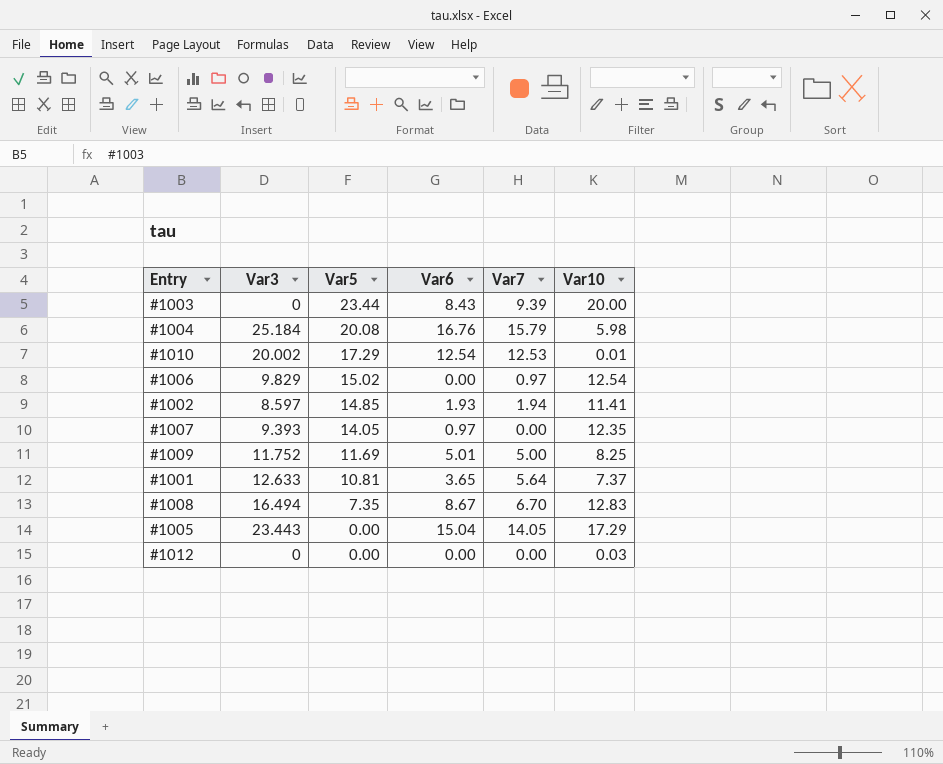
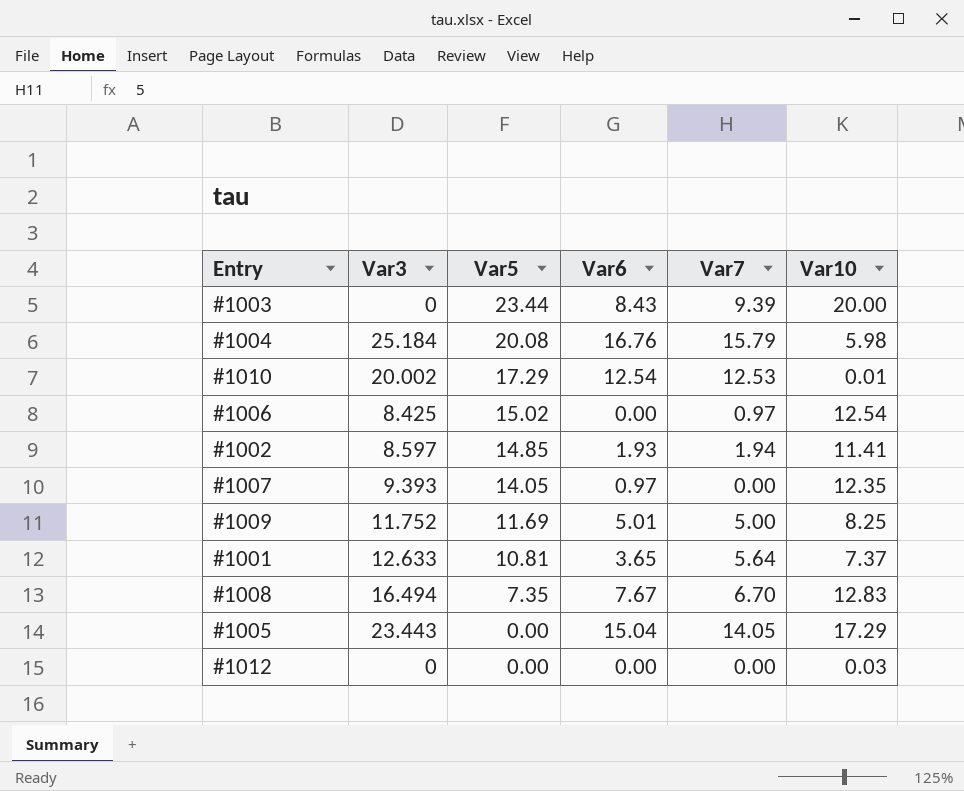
#1006 | Var3: 9.829 -> 8.425
#1008 | Var6: 8.67 -> 7.67

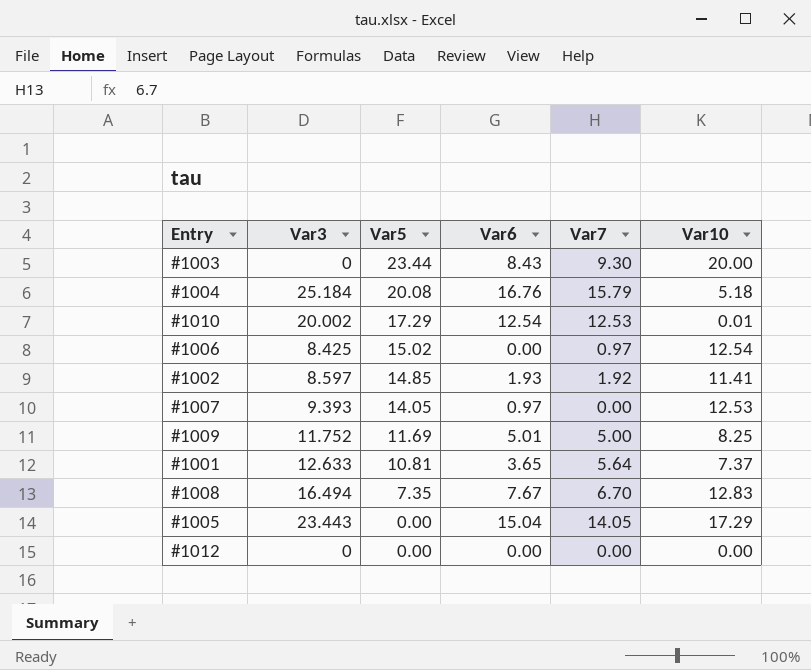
#1003 | Var7: 9.39 -> 9.30
#1004 | Var10: 5.98 -> 5.18
#1002 | Var7: 1.94 -> 1.92
#1007 | Var10: 12.35 -> 12.53
#1012 | Var10: 0.03 -> 0.00

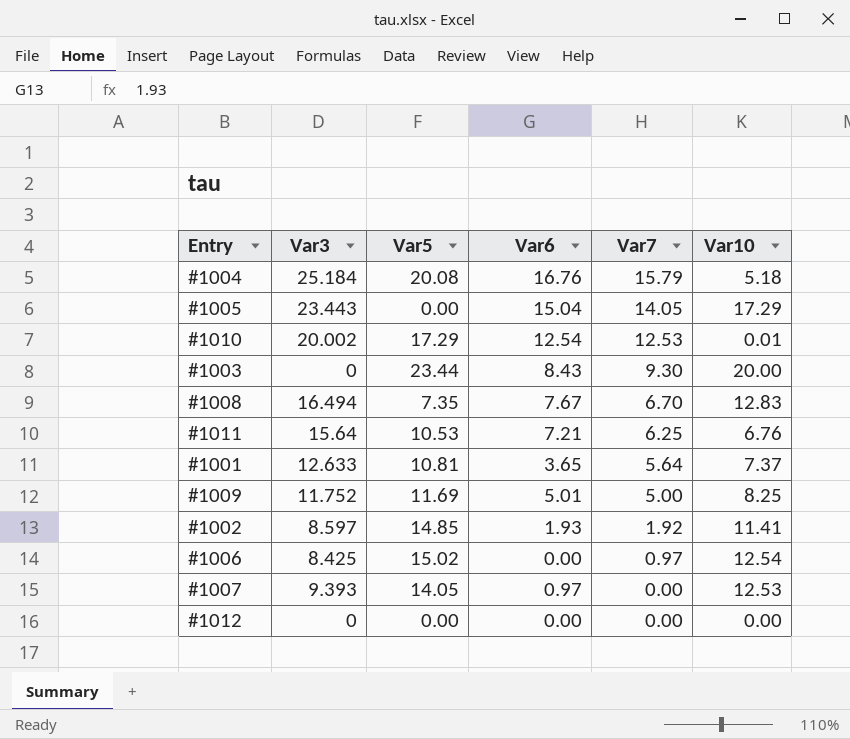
row order: Var5 descending -> Var7 descending
row #1011: none -> 15.64 | 10.53 | 7.21 | 6.25 | 6.76

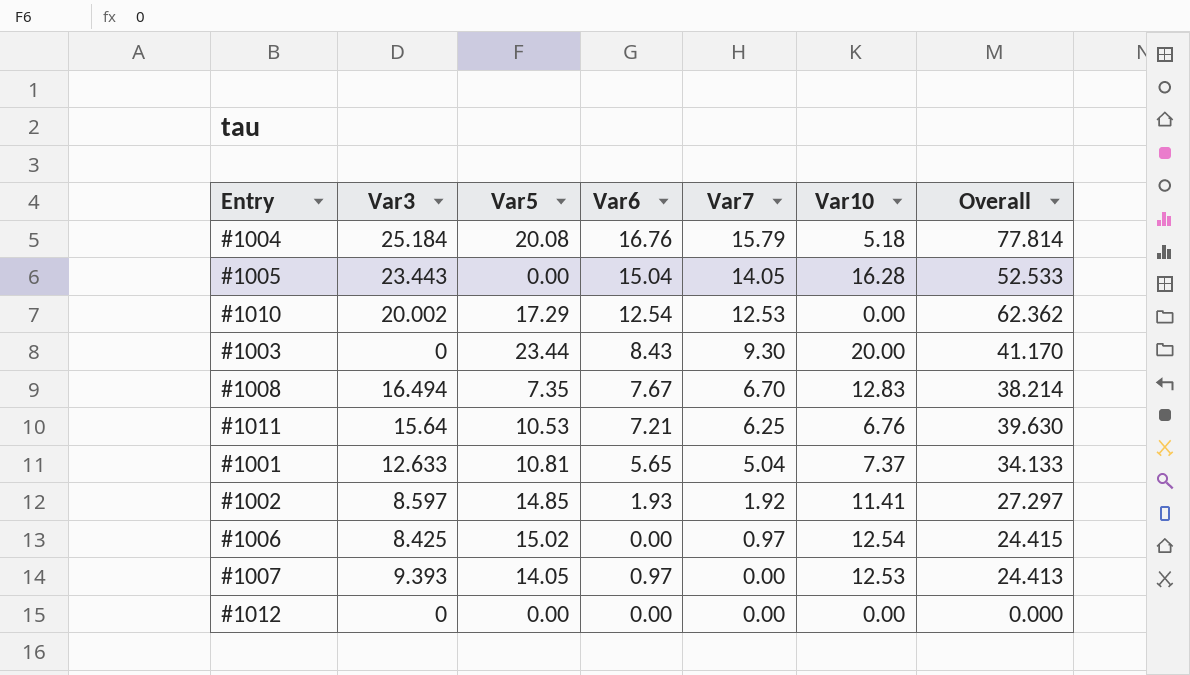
column Overall | formula: none -> [Var3] + [Var5] + [Var6] + [Var7]
row #1009: 11.752 | 11.69 | 5.01 | 5.00 | 8.25 -> none
#1005 | Var10: 17.29 -> 16.28
#1010 | Var10: 0.01 -> 0.00
#1001 | Var6: 3.65 -> 5.65
#1001 | Var7: 5.64 -> 5.04

